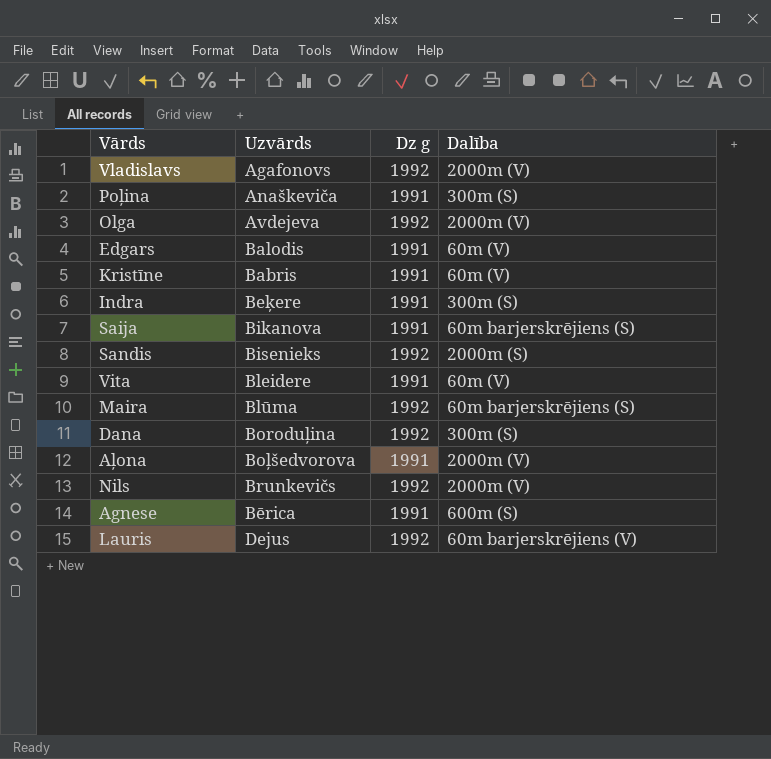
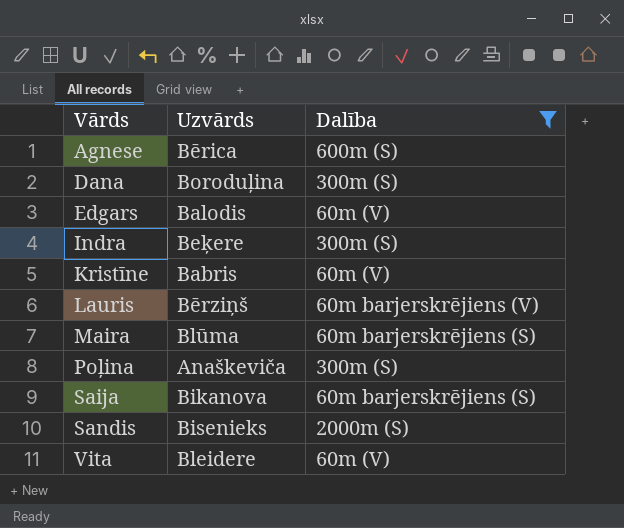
filter: none -> Dalība != 2000m (V)
row order: none -> Vārds ascending
column Dz g | position: 3 -> none
Lauris | Uzvārds: Dejus -> Bērziņš

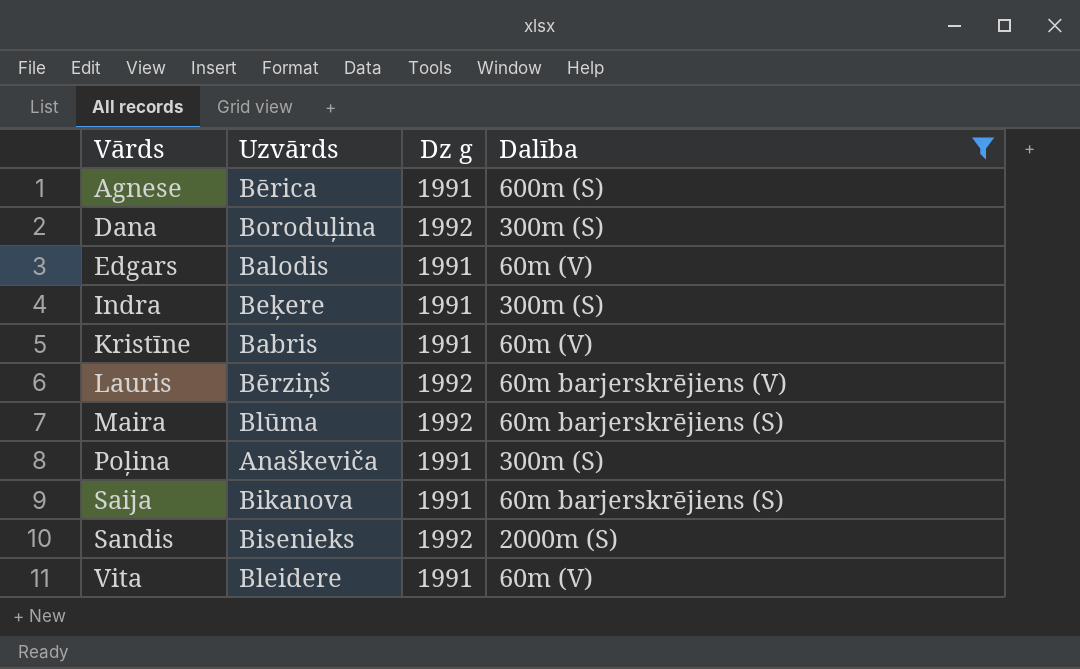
column Dz g | position: none -> 3

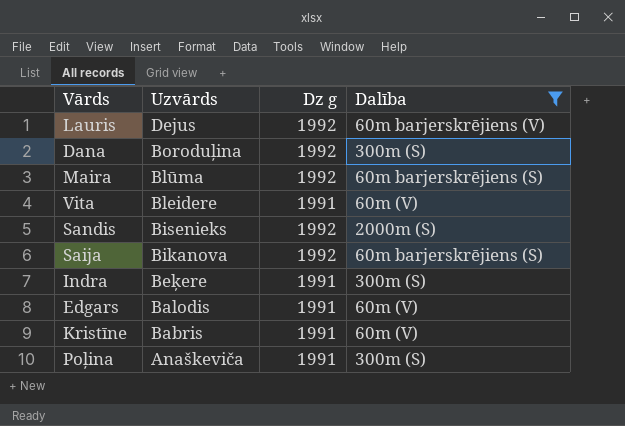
row order: Vārds ascending -> Uzvārds descending
row Agnese: Bērica | 1991 | 600m (S) -> none
Lauris | Uzvārds: Bērziņš -> Dejus
Saija | Dz g: 1991 -> 1992

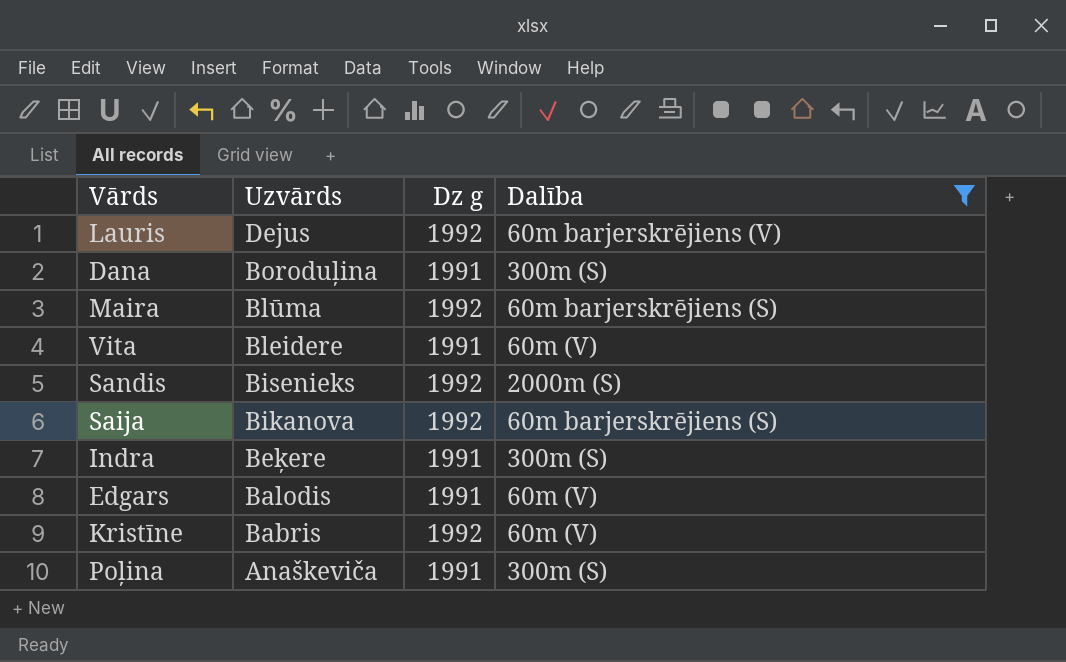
Dana | Dz g: 1992 -> 1991
Kristīne | Dz g: 1991 -> 1992

